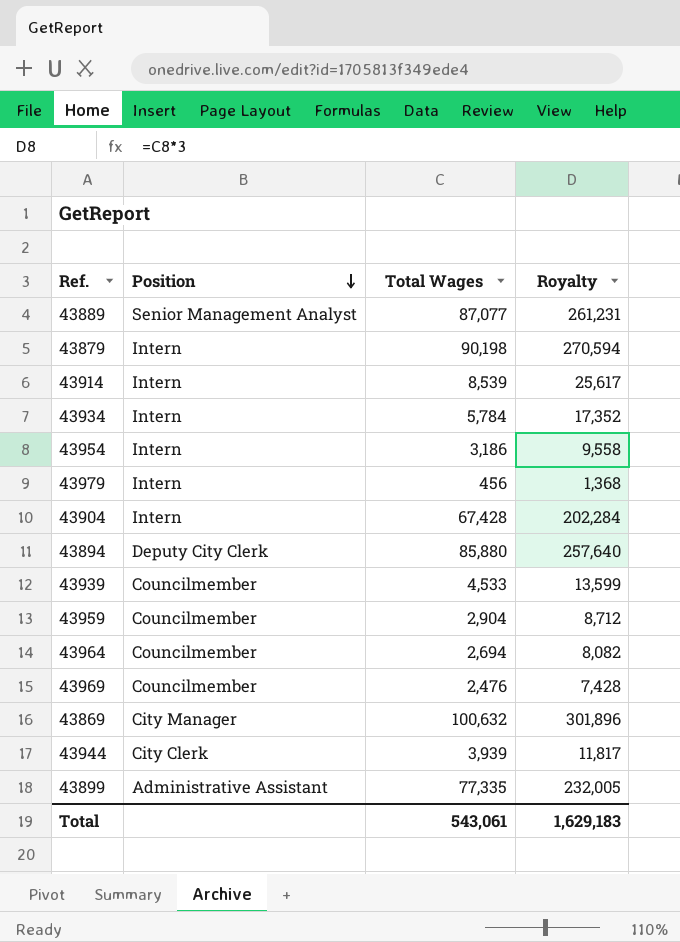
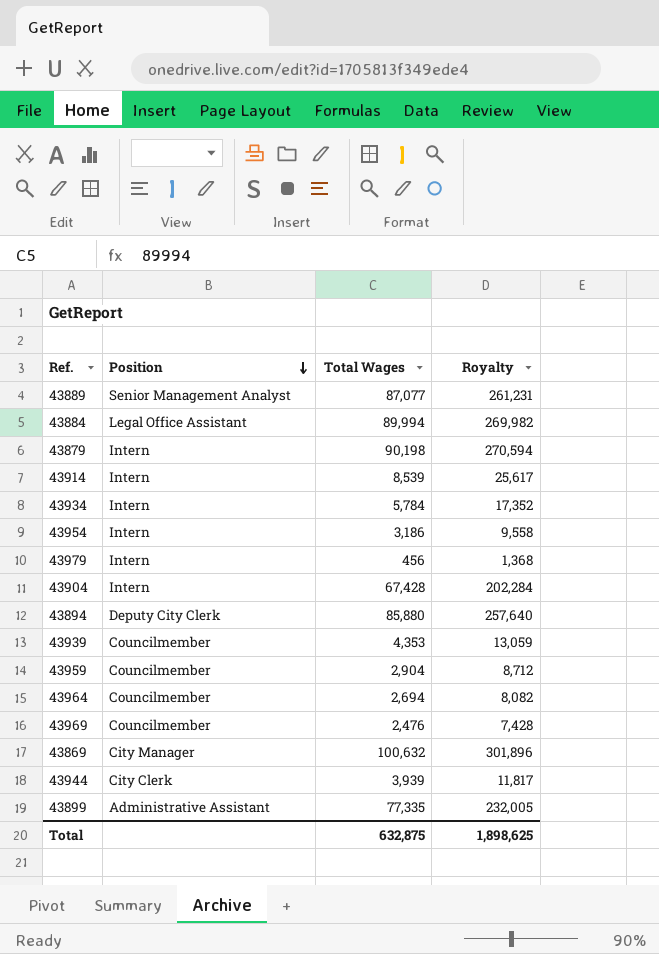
row 43884: none -> Legal Office Assistant | 89,994 | 269,982
43939 | Total Wages: 4,533 -> 4,353
43939 | Royalty: 13,599 -> 13,059
Total | Total Wages: 543,061 -> 632,875
Total | Royalty: 1,629,183 -> 1,898,625

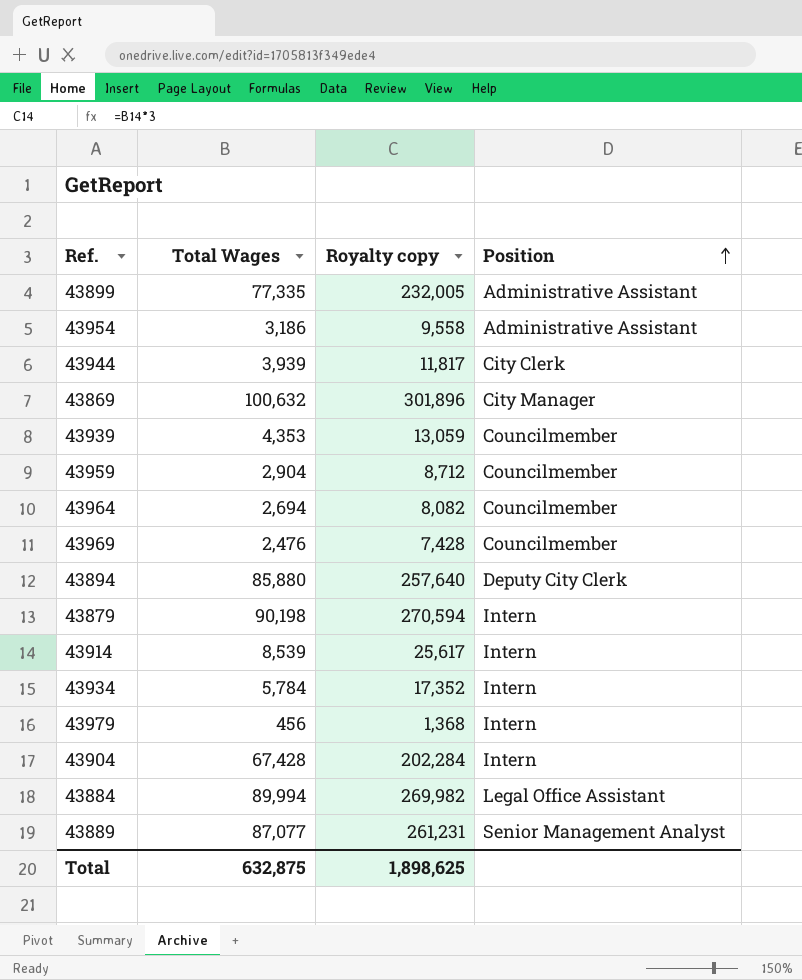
row order: Position descending -> Position ascending
column name: Royalty -> Royalty copy
column Position | position: 2 -> 4
43954 | Position: Intern -> Administrative Assistant

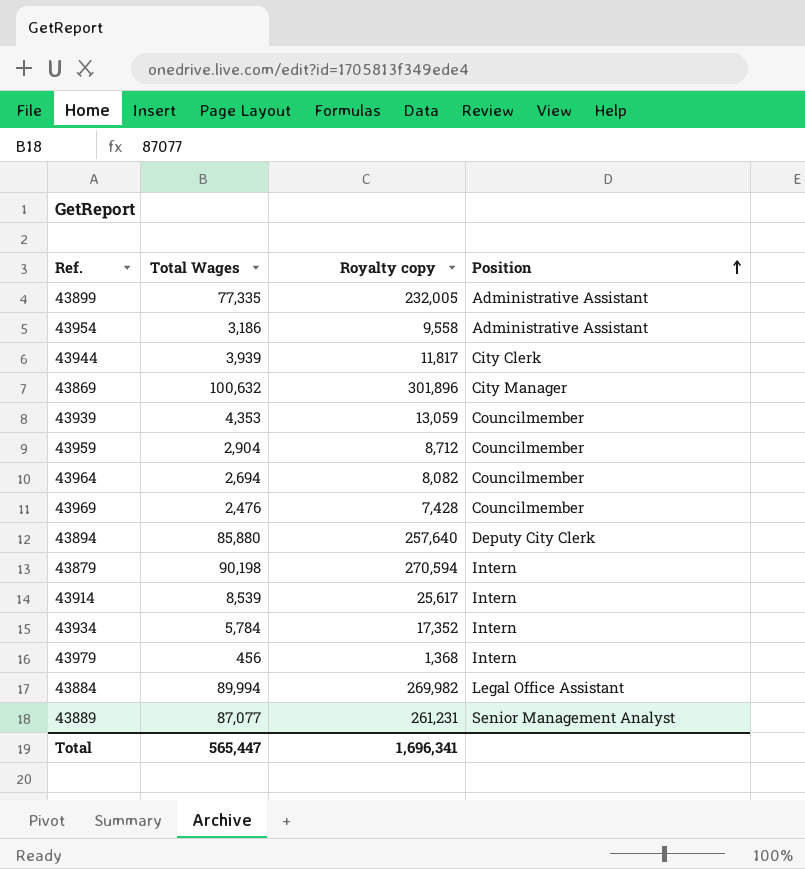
row 43904: 67,428 | 202,284 | Intern -> none
Total | Total Wages: 632,875 -> 565,447
Total | Royalty copy: 1,898,625 -> 1,696,341

